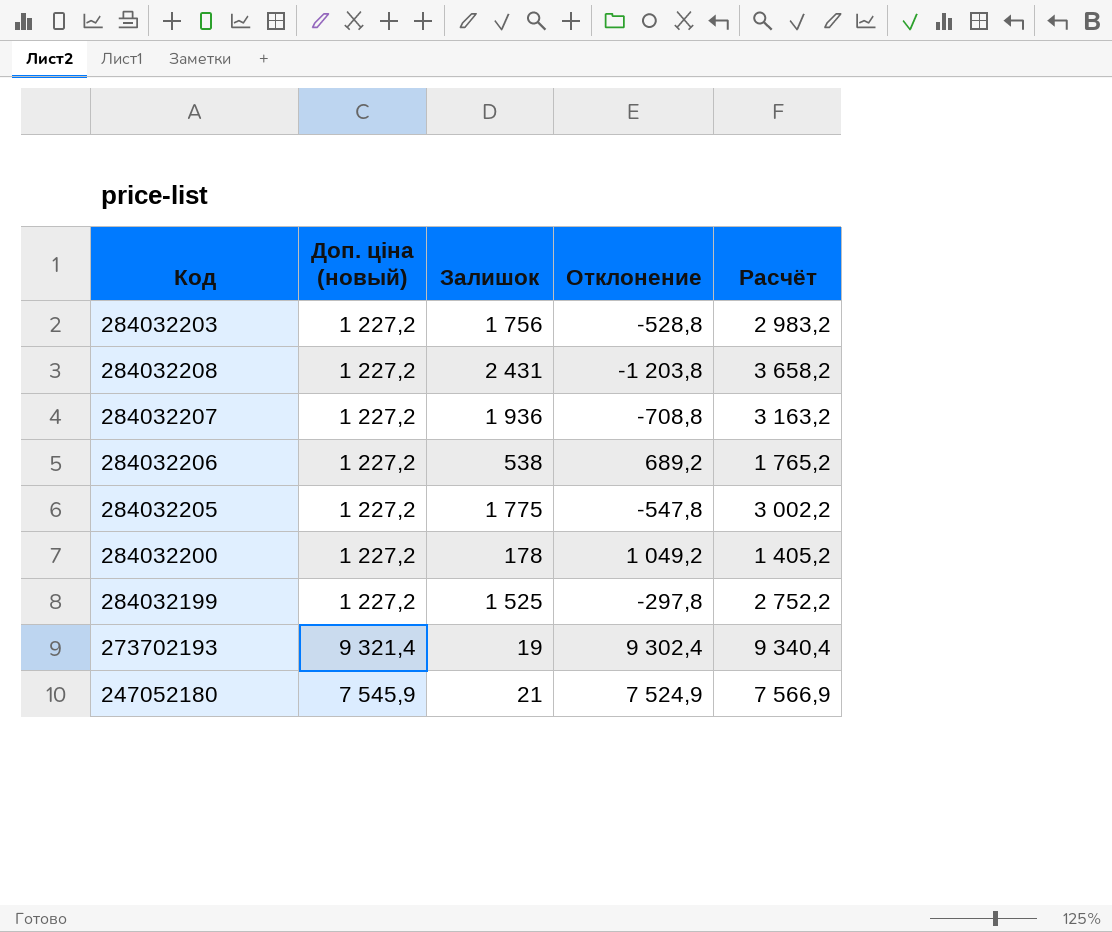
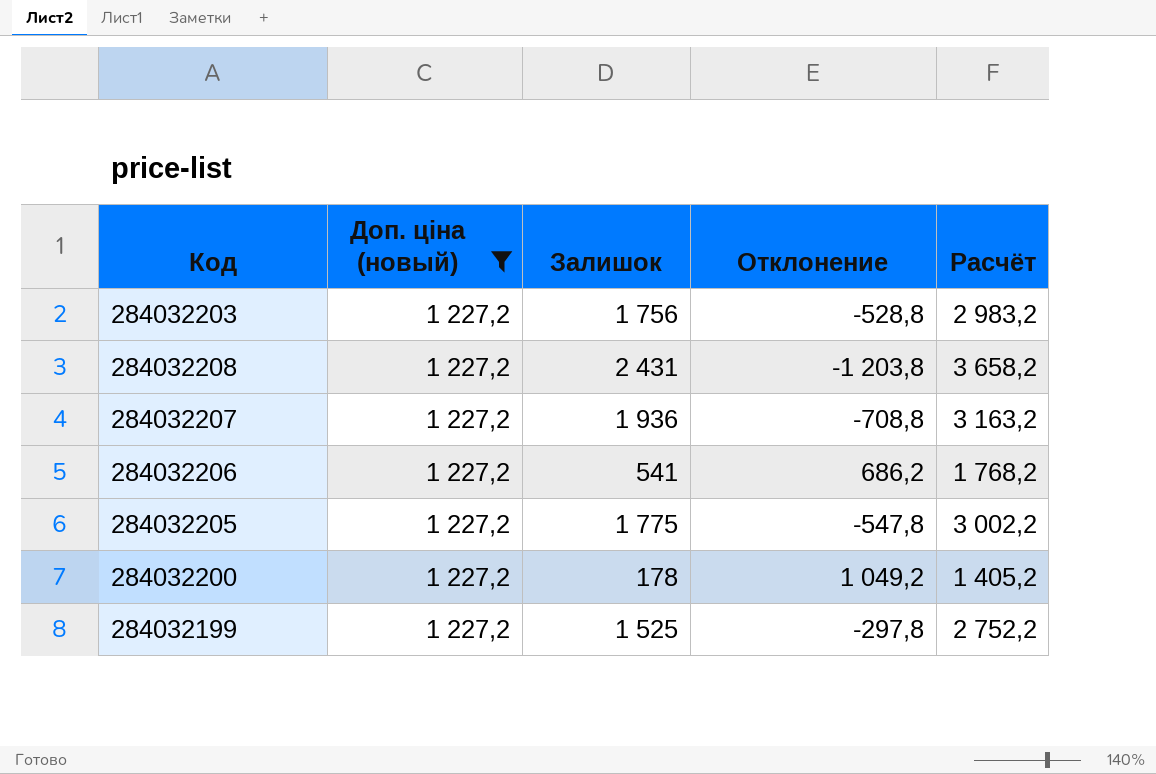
filter: none -> Доп. ціна (новый) = 1 227,2
284032206 | Залишок: 538 -> 541
284032206 | Отклонение: 689,2 -> 686,2
284032206 | Расчёт: 1 765,2 -> 1 768,2

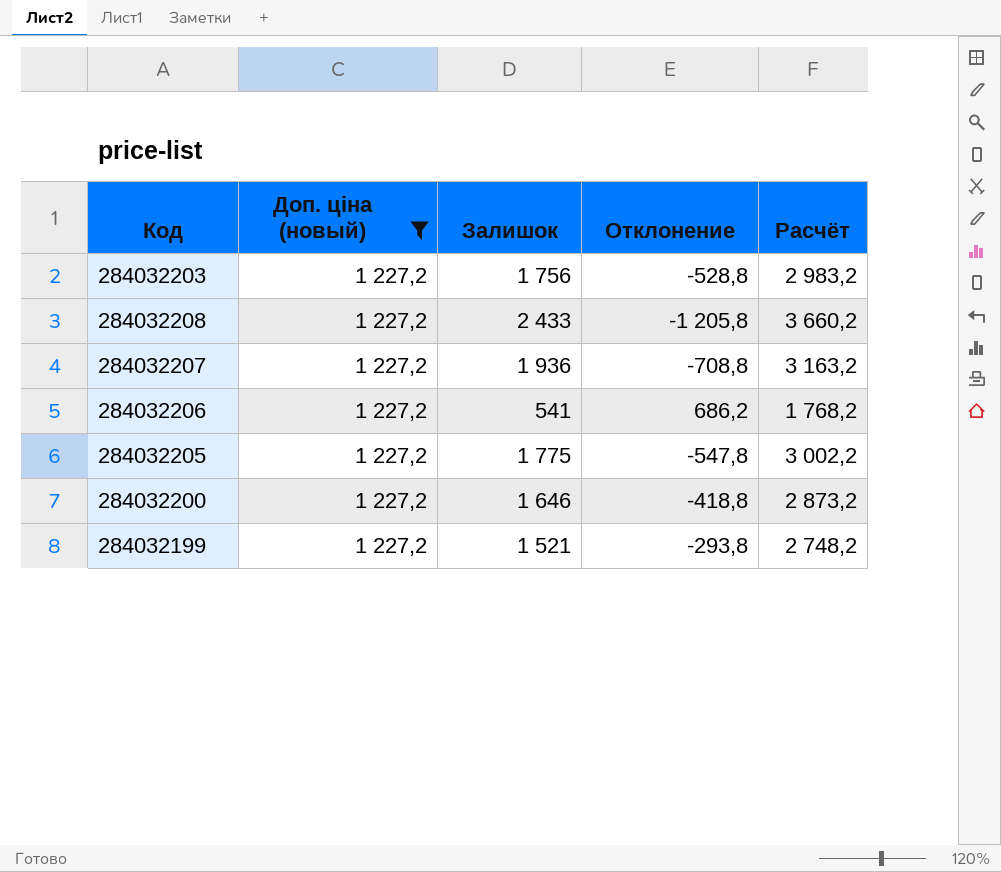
284032208 | Залишок: 2 431 -> 2 433
284032208 | Отклонение: -1 203,8 -> -1 205,8
284032208 | Расчёт: 3 658,2 -> 3 660,2
284032200 | Залишок: 178 -> 1 646
284032200 | Отклонение: 1 049,2 -> -418,8
284032200 | Расчёт: 1 405,2 -> 2 873,2
284032199 | Залишок: 1 525 -> 1 521
284032199 | Отклонение: -297,8 -> -293,8
284032199 | Расчёт: 2 752,2 -> 2 748,2

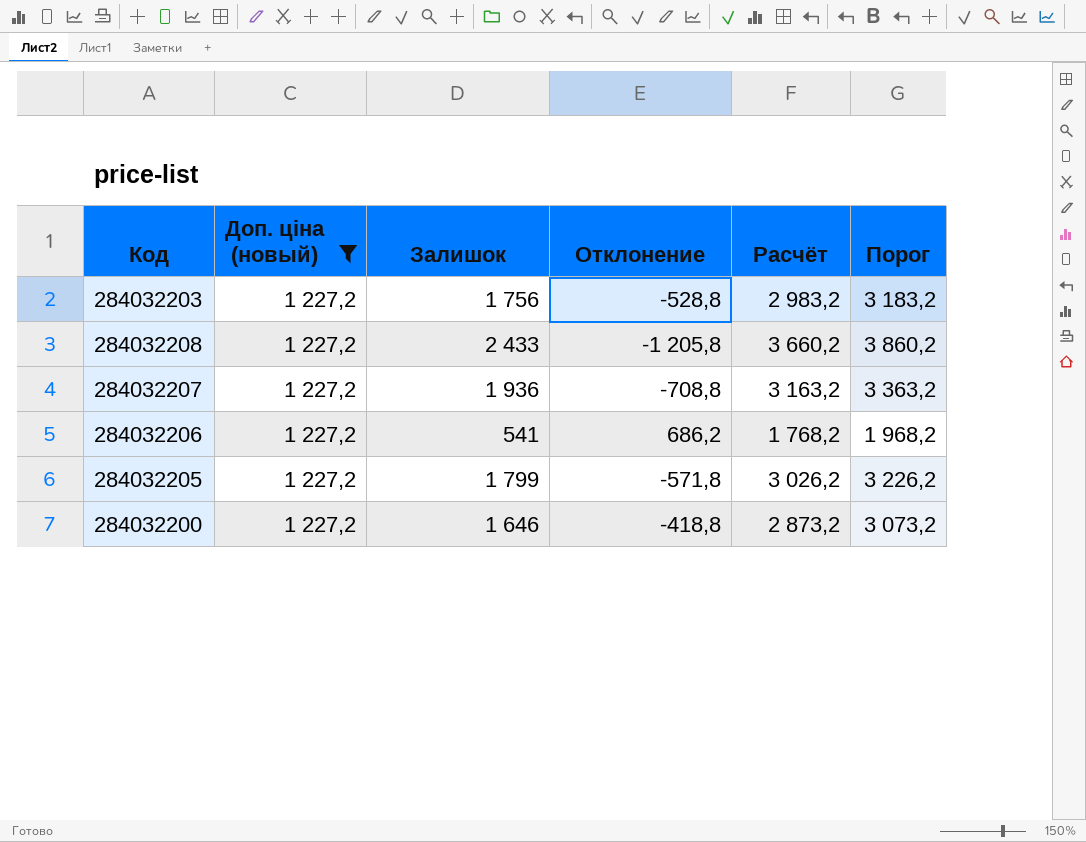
column Порог | formula: none -> [Расчёт] + 200
row 284032199: 1 227,2 | 1 521 | -293,8 | 2 748,2 -> none
284032205 | Залишок: 1 775 -> 1 799
284032205 | Отклонение: -547,8 -> -571,8
284032205 | Расчёт: 3 002,2 -> 3 026,2

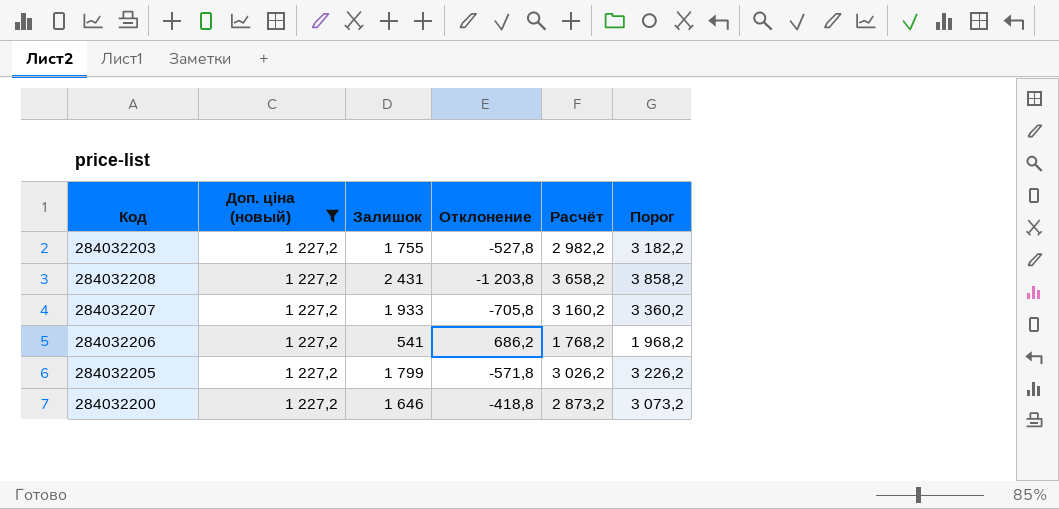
284032203 | Залишок: 1 756 -> 1 755
284032203 | Отклонение: -528,8 -> -527,8
284032203 | Расчёт: 2 983,2 -> 2 982,2
284032203 | Порог: 3 183,2 -> 3 182,2
284032208 | Залишок: 2 433 -> 2 431
284032208 | Отклонение: -1 205,8 -> -1 203,8
284032208 | Расчёт: 3 660,2 -> 3 658,2
284032208 | Порог: 3 860,2 -> 3 858,2
284032207 | Залишок: 1 936 -> 1 933
284032207 | Отклонение: -708,8 -> -705,8
284032207 | Расчёт: 3 163,2 -> 3 160,2
284032207 | Порог: 3 363,2 -> 3 360,2

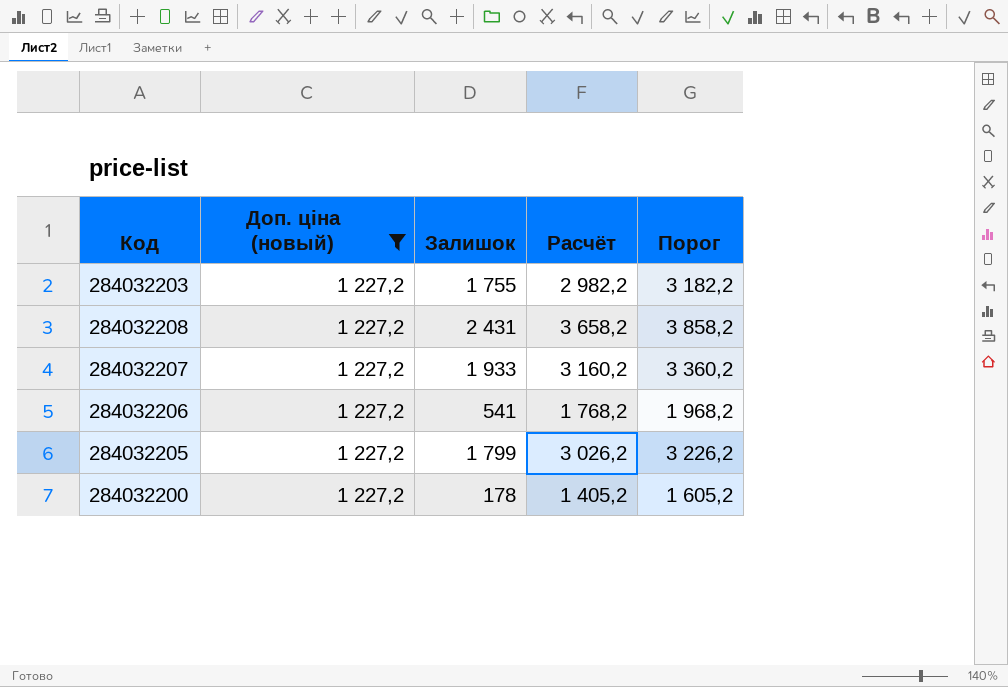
column Отклонение | formula: [Доп. ціна (новый)] - [Залишок] -> none
284032200 | Залишок: 1 646 -> 178
284032200 | Расчёт: 2 873,2 -> 1 405,2
284032200 | Порог: 3 073,2 -> 1 605,2

